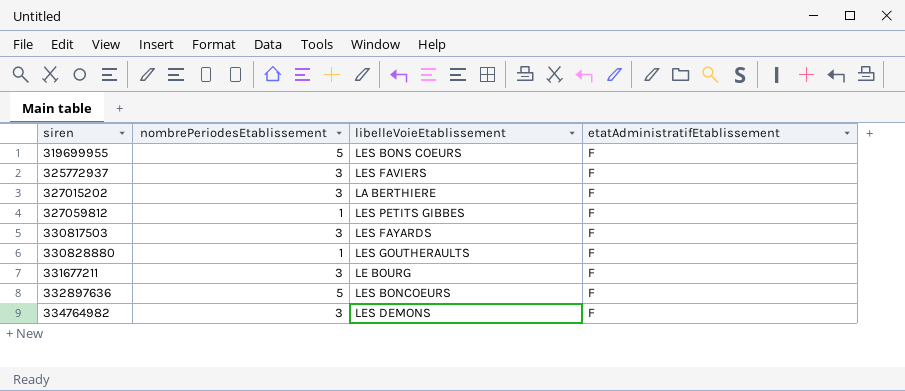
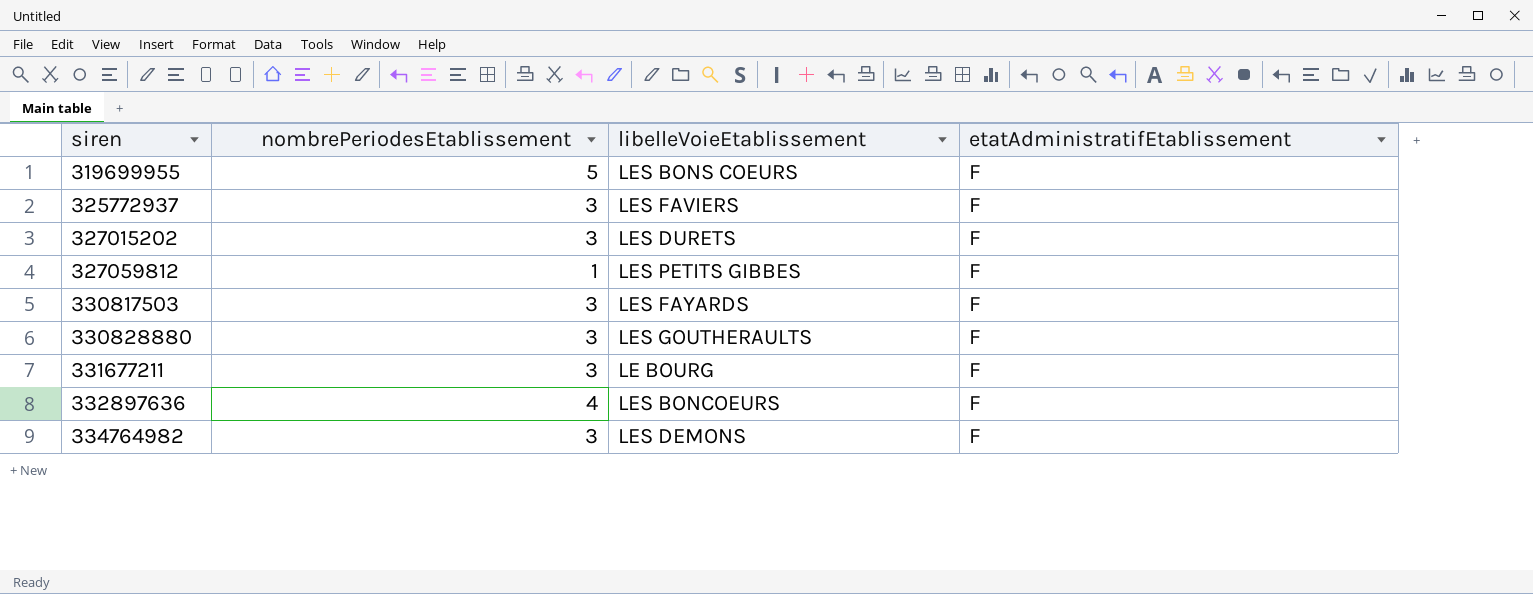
327015202 | libelleVoieEtablissement: LA BERTHIERE -> LES DURETS
330828880 | nombrePeriodesEtablissement: 1 -> 3
332897636 | nombrePeriodesEtablissement: 5 -> 4

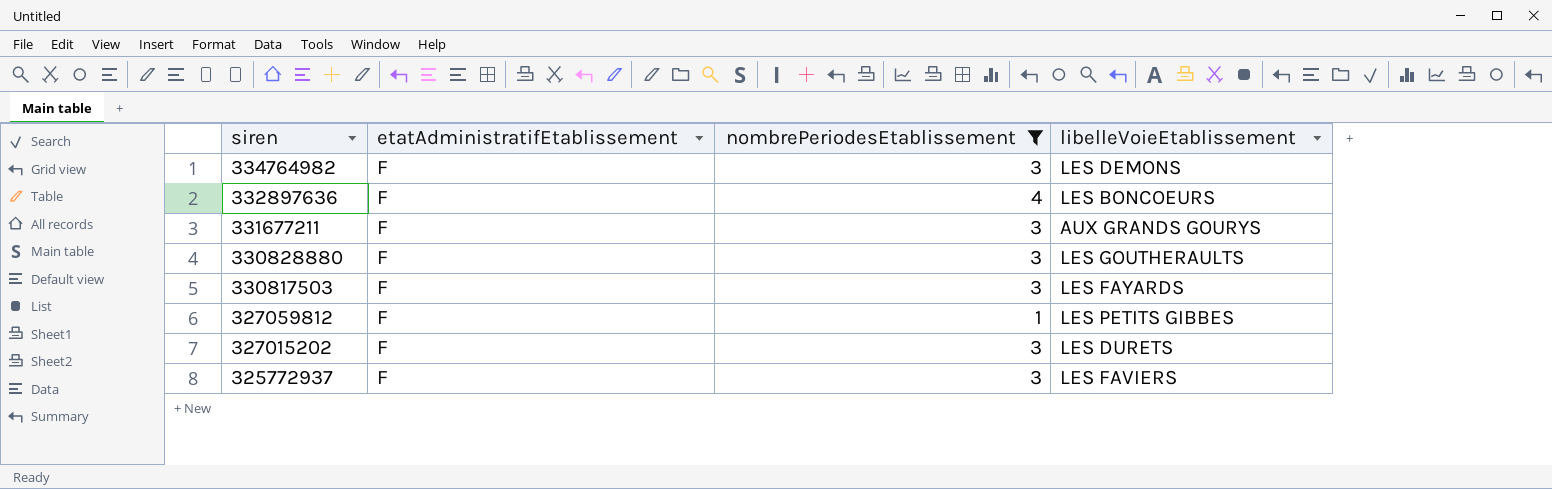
filter: none -> nombrePeriodesEtablissement != 5
row order: siren ascending -> siren descending
column etatAdministratifEtablissement | position: 4 -> 2
331677211 | libelleVoieEtablissement: LE BOURG -> AUX GRANDS GOURYS

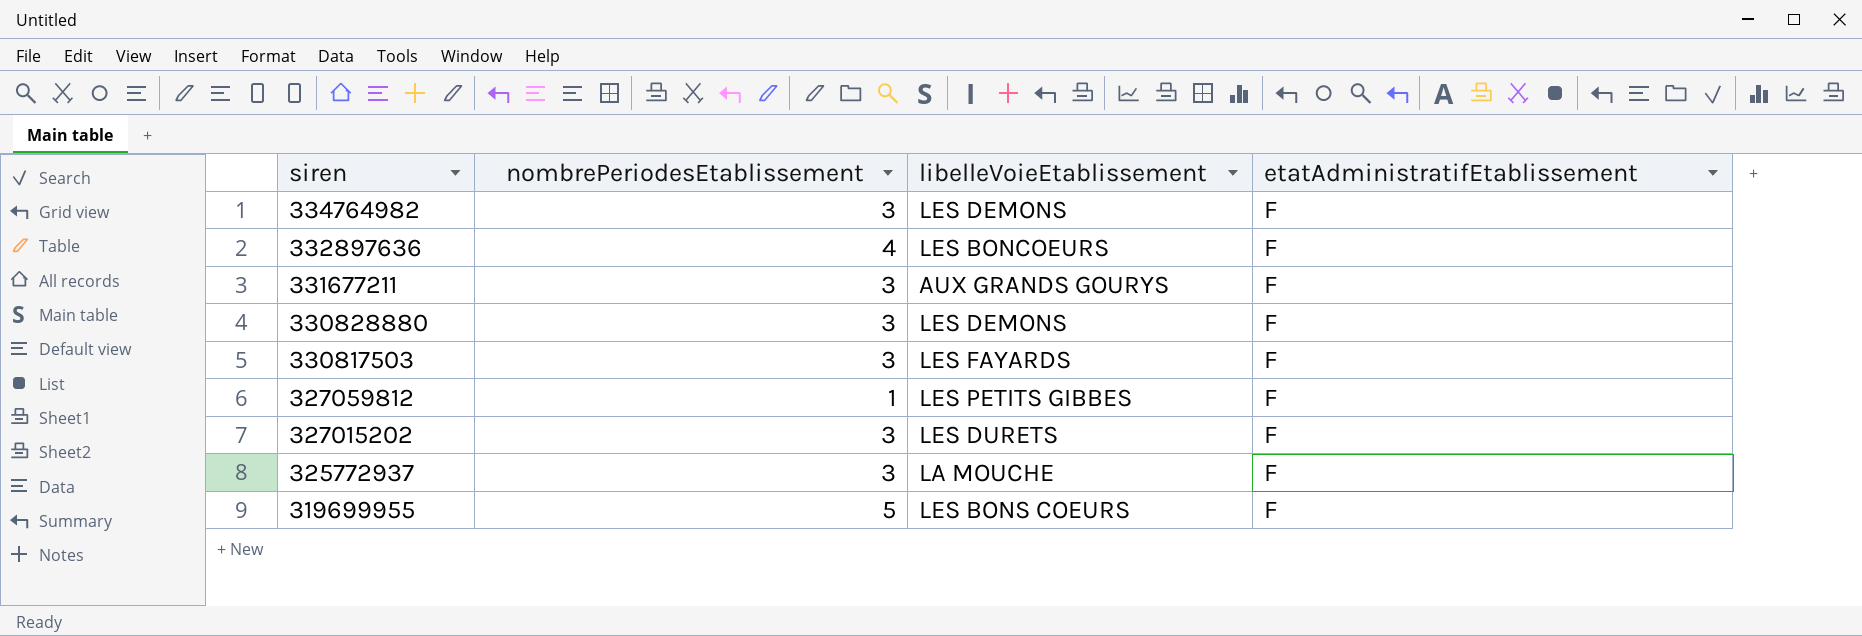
filter: nombrePeriodesEtablissement != 5 -> none
column etatAdministratifEtablissement | position: 2 -> 4
330828880 | libelleVoieEtablissement: LES GOUTHERAULTS -> LES DEMONS
325772937 | libelleVoieEtablissement: LES FAVIERS -> LA MOUCHE

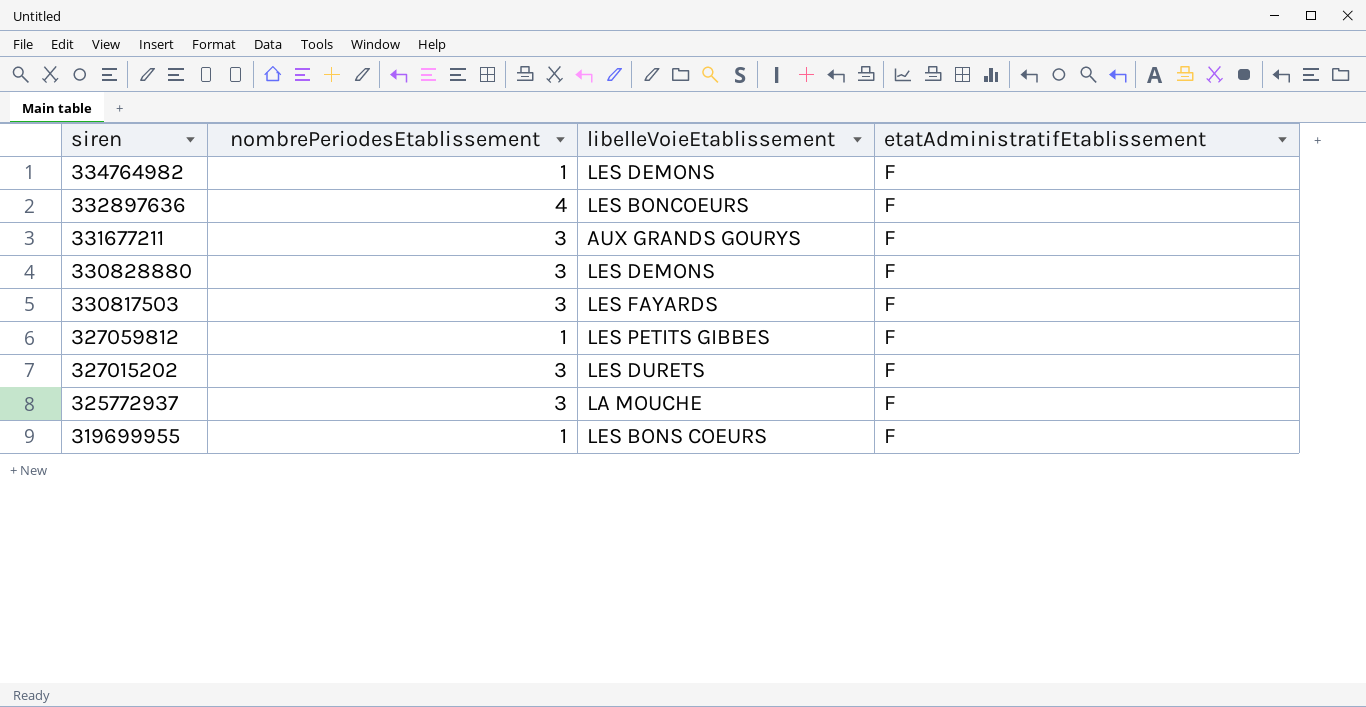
334764982 | nombrePeriodesEtablissement: 3 -> 1
319699955 | nombrePeriodesEtablissement: 5 -> 1

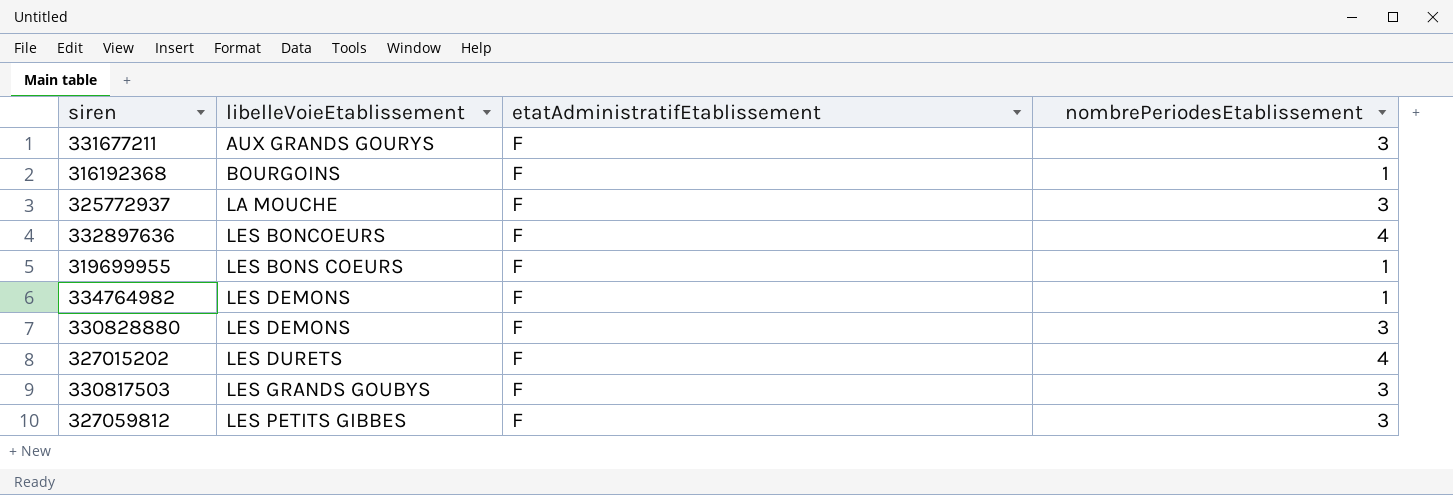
row order: siren descending -> libelleVoieEtablissement ascending
column nombrePeriodesEtablissement | position: 2 -> 4
row 316192368: none -> BOURGOINS | F | 1
327015202 | nombrePeriodesEtablissement: 3 -> 4
330817503 | libelleVoieEtablissement: LES FAYARDS -> LES GRANDS GOUBYS
327059812 | nombrePeriodesEtablissement: 1 -> 3

